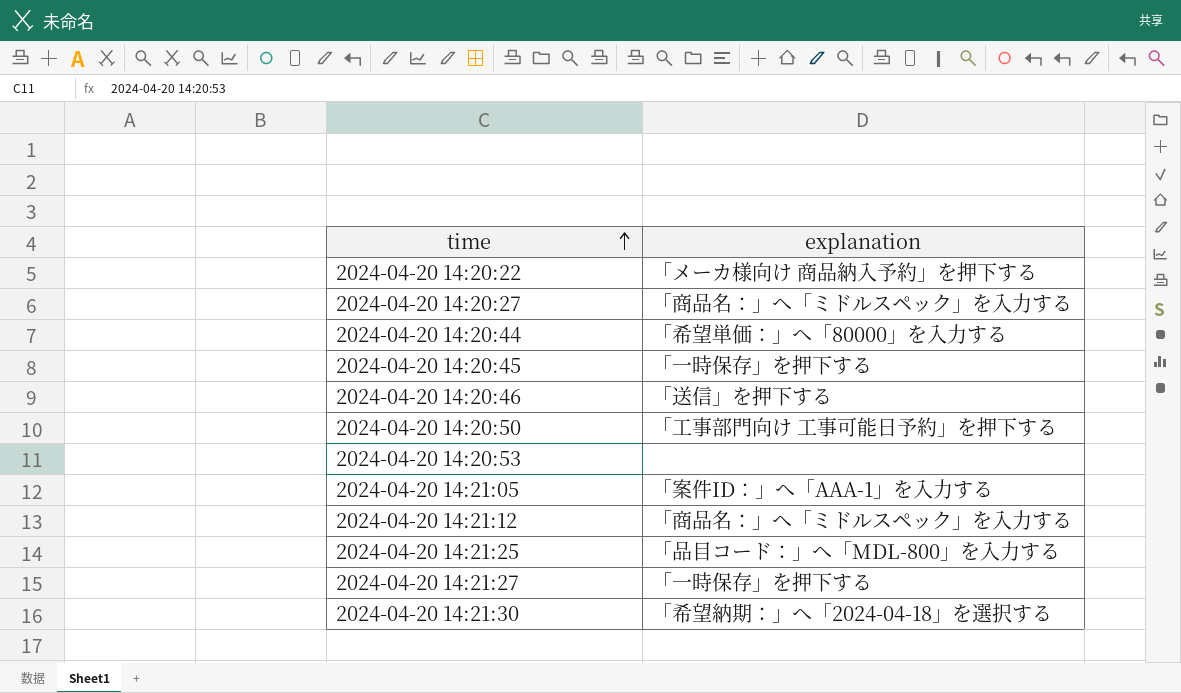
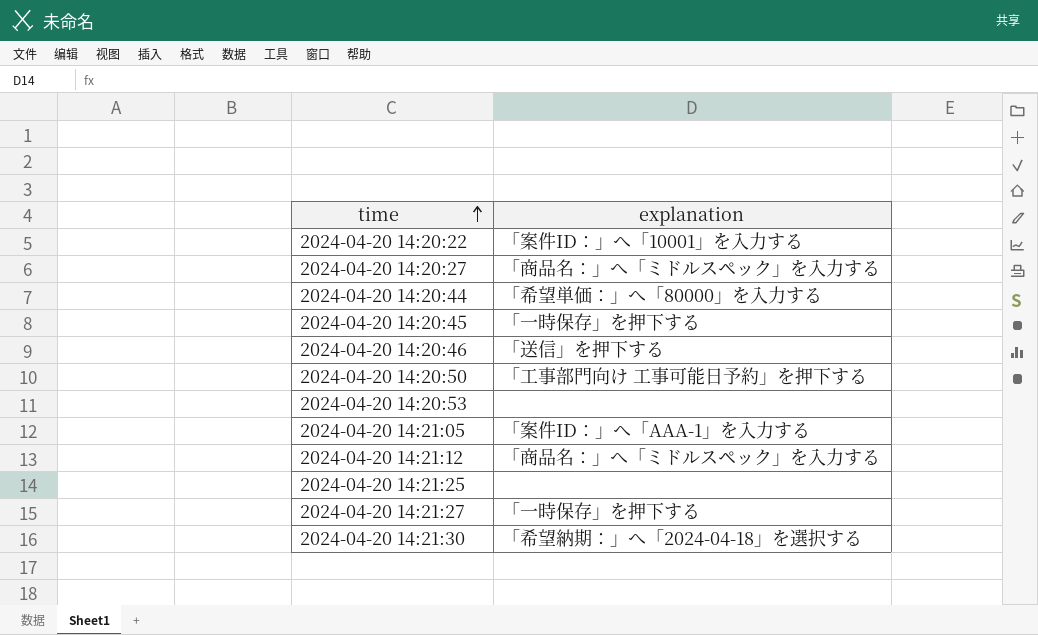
2024-04-20 14:20:22 | explanation: 「メーカ様向け 商品納入予約」を押下する -> 「案件ID：」へ「10001」を入力する
2024-04-20 14:21:25 | explanation: 「品目コード：」へ「MDL-800」を入力する -> none

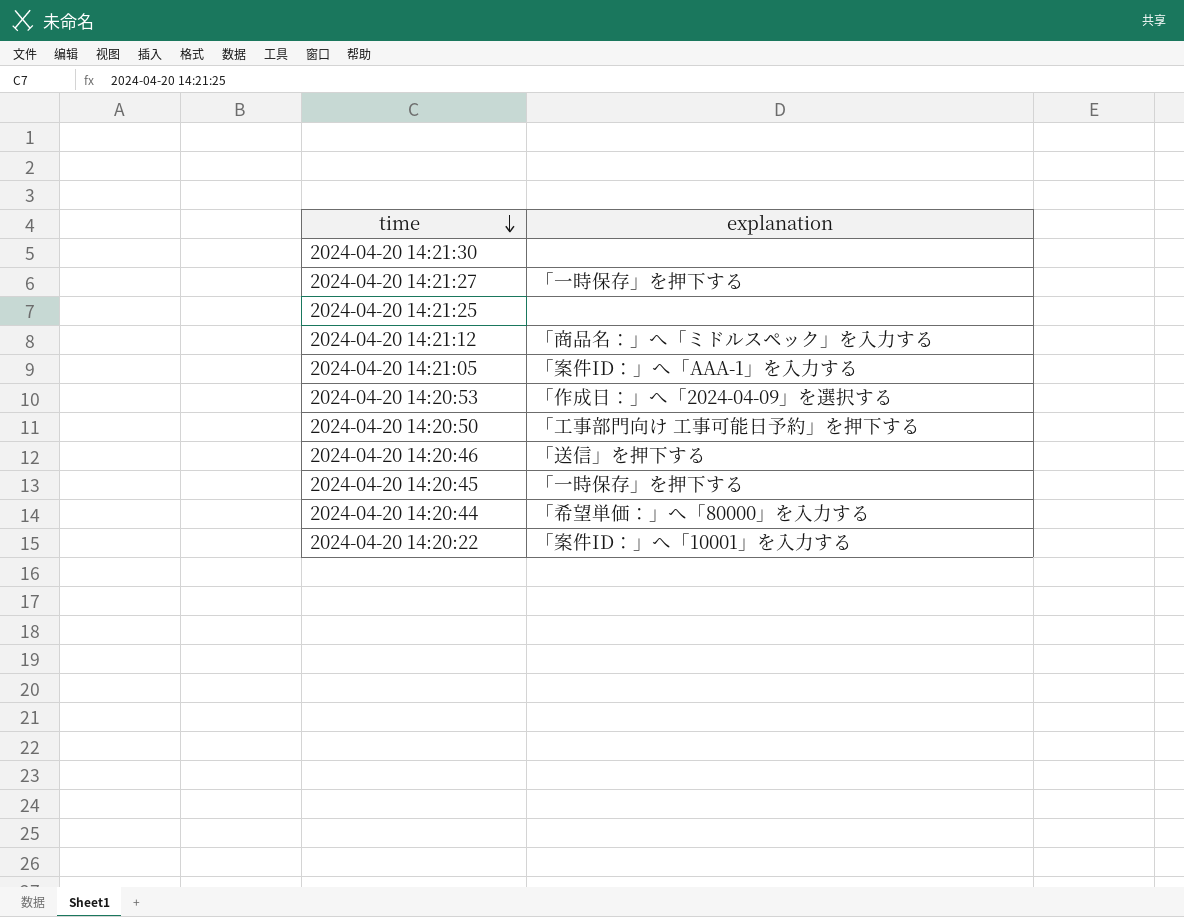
row order: time ascending -> time descending
row 2024-04-20 14:20:27: 「商品名：」へ「ミドルスペック」を入力する -> none
2024-04-20 14:21:30 | explanation: 「希望納期：」へ「2024-04-18」を選択する -> none
2024-04-20 14:20:53 | explanation: none -> 「作成日：」へ「2024-04-09」を選択する

